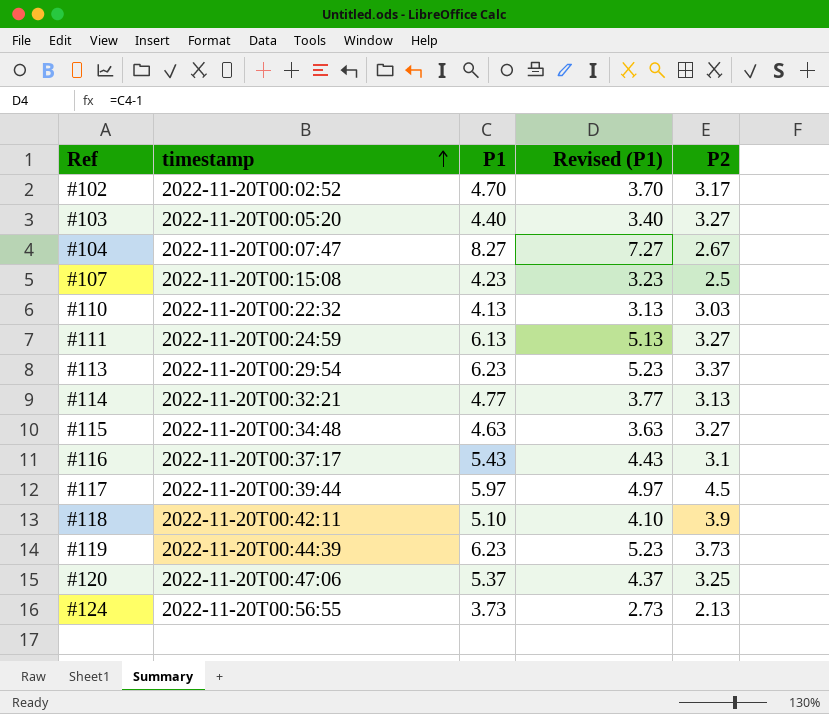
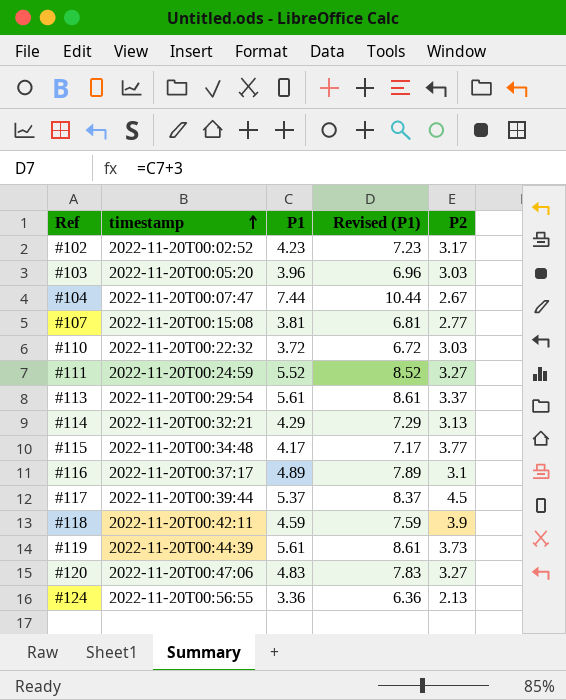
column Revised (P1) | formula: [P1] - 1 -> [P1] + 3
#102 | P1: 4.70 -> 4.23
#103 | P1: 4.40 -> 3.96
#103 | P2: 3.27 -> 3.03
#104 | P1: 8.27 -> 7.44
#107 | P1: 4.23 -> 3.81
#107 | P2: 2.5 -> 2.77
#110 | P1: 4.13 -> 3.72
#111 | P1: 6.13 -> 5.52
#113 | P1: 6.23 -> 5.61
#114 | P1: 4.77 -> 4.29
#115 | P1: 4.63 -> 4.17
#115 | P2: 3.27 -> 3.77
#116 | P1: 5.43 -> 4.89
#117 | P1: 5.97 -> 5.37
#118 | P1: 5.10 -> 4.59
#119 | P1: 6.23 -> 5.61
#120 | P1: 5.37 -> 4.83
#120 | P2: 3.25 -> 3.27
#124 | P1: 3.73 -> 3.36

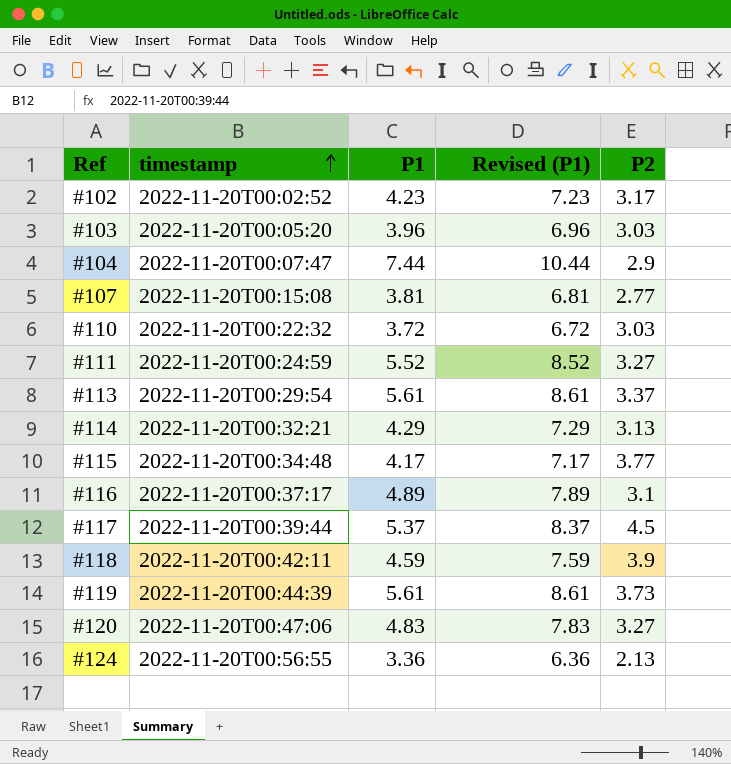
#104 | P2: 2.67 -> 2.9

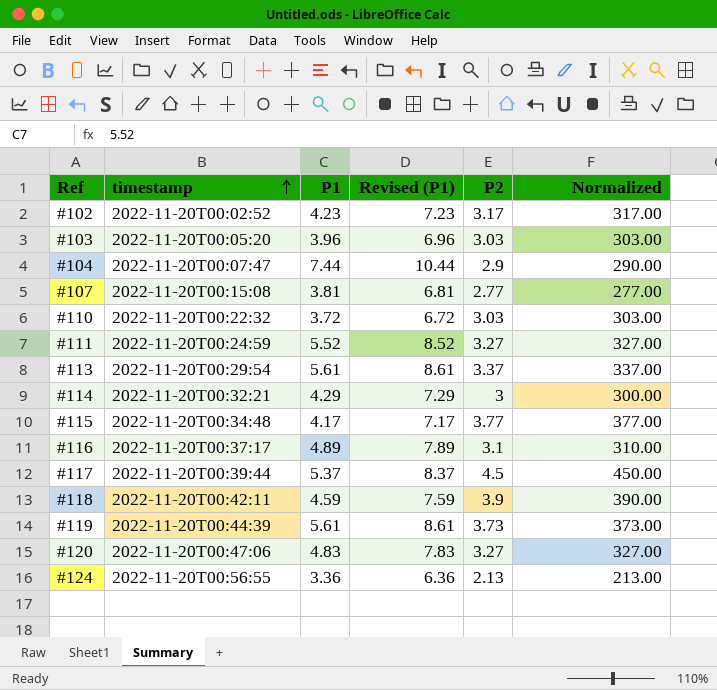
column Normalized | formula: none -> [P2] * 100
#114 | P2: 3.13 -> 3

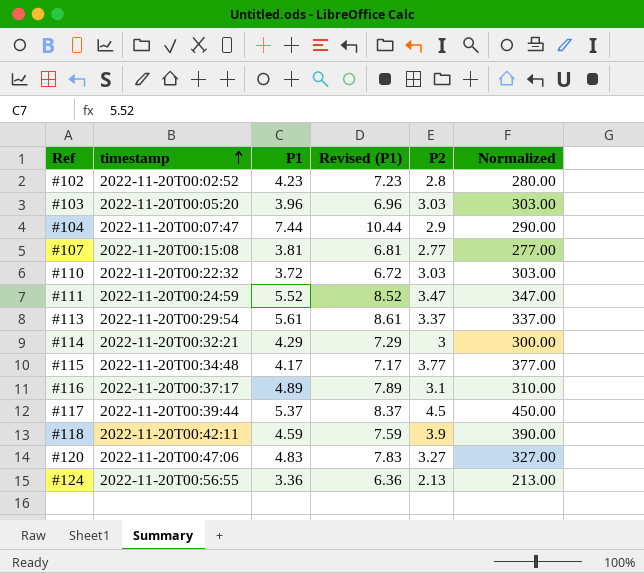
row #119: 2022-11-20T00:44:39 | 5.61 | 8.61 | 3.73 | 373.00 -> none
#102 | P2: 3.17 -> 2.8
#102 | Normalized: 317.00 -> 280.00
#111 | P2: 3.27 -> 3.47
#111 | Normalized: 327.00 -> 347.00

